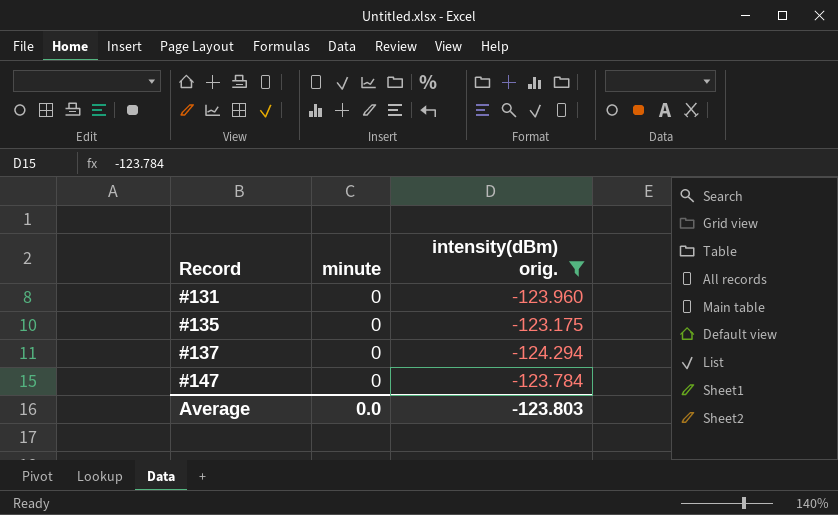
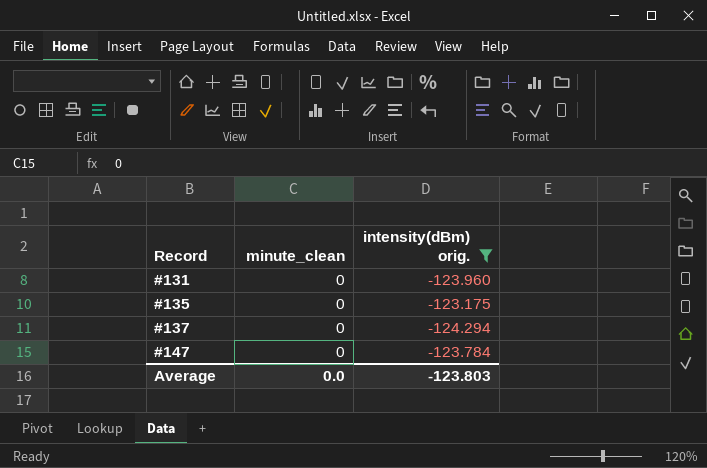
column name: minute -> minute_clean

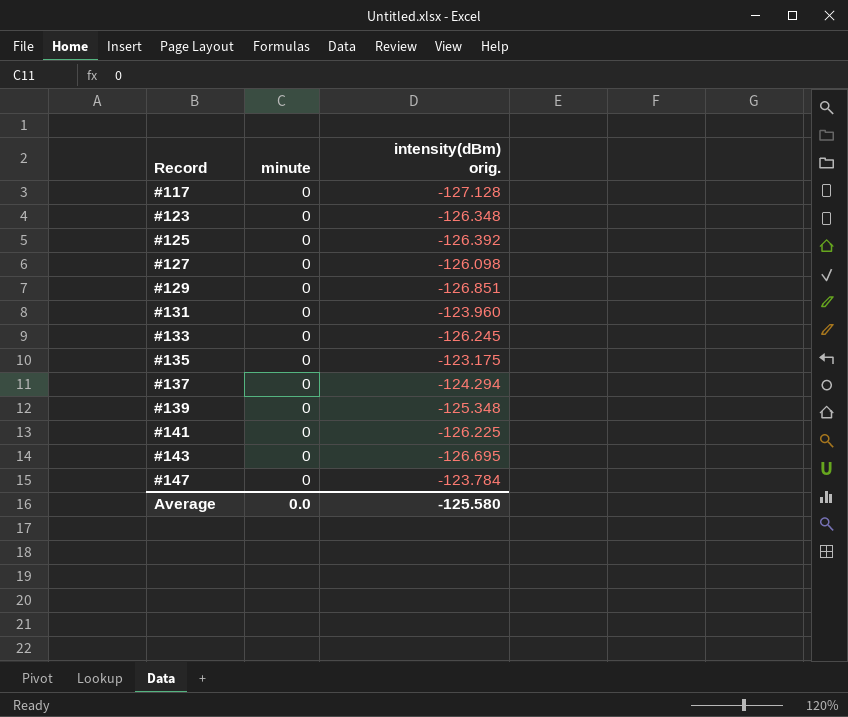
filter: intensity(dBm) orig. >= -124.294 -> none
column name: minute_clean -> minute
Average | intensity(dBm) orig.: -123.803 -> -125.580

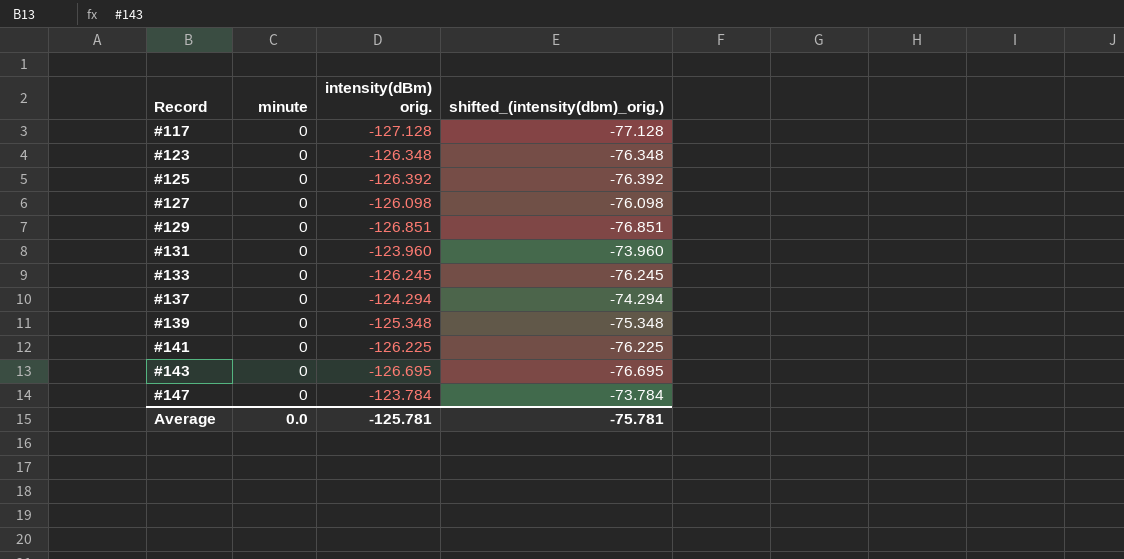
column shifted_(intensity(dbm)_orig.) | formula: none -> [intensity(dBm) orig.] + 50
row #135: 0 | -123.175 -> none
Average | intensity(dBm) orig.: -125.580 -> -125.781

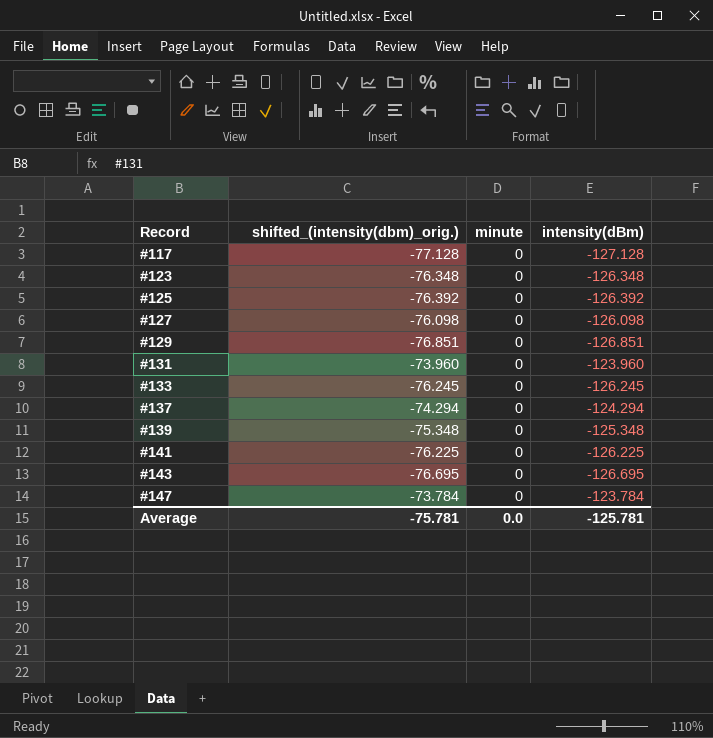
column shifted_(intensity(dbm)_orig.) | position: 4 -> 2
column name: intensity(dBm) orig. -> intensity(dBm)

